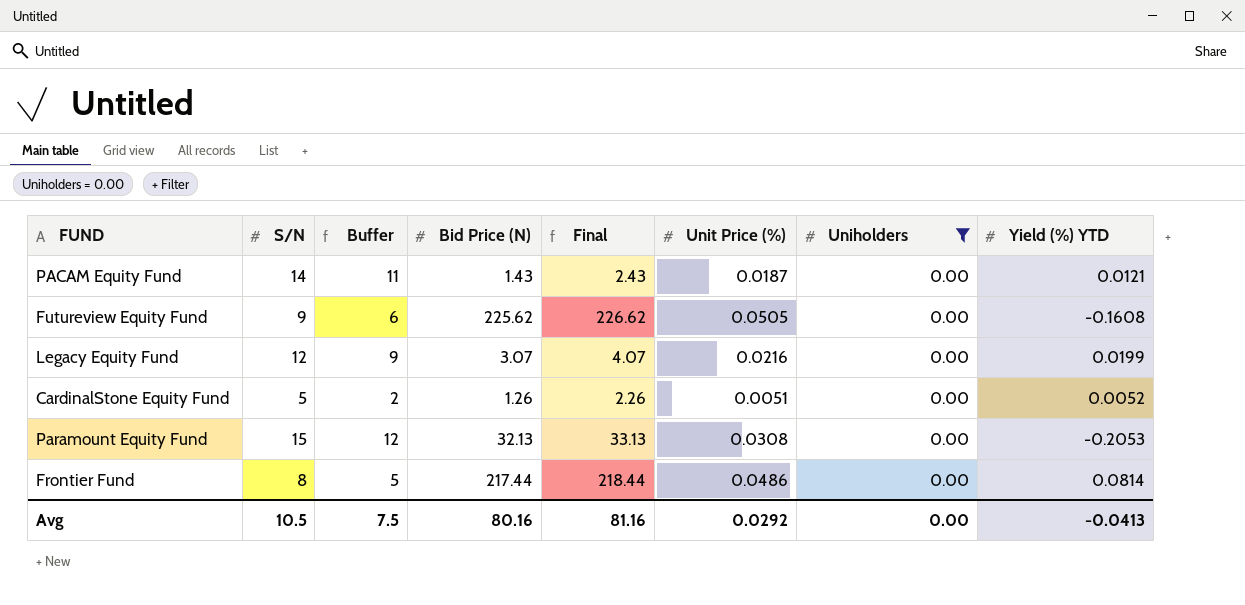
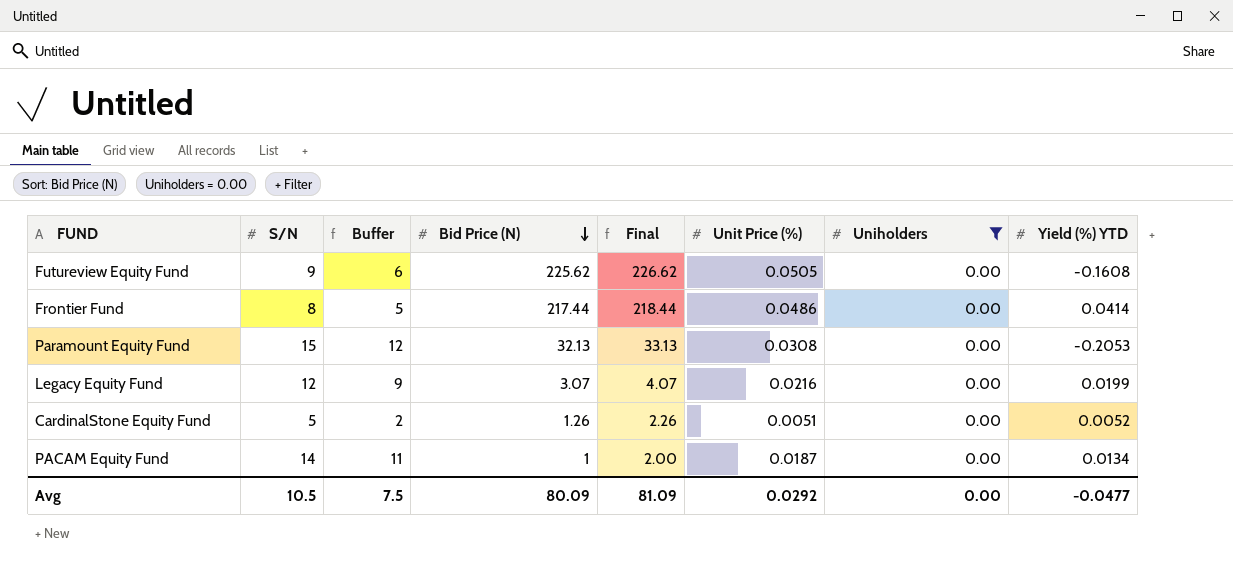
row order: none -> Bid Price (N) descending
Frontier Fund | Yield (%) YTD: 0.0814 -> 0.0414
PACAM Equity Fund | Bid Price (N): 1.43 -> 1
PACAM Equity Fund | Final: 2.43 -> 2.00
PACAM Equity Fund | Yield (%) YTD: 0.0121 -> 0.0134
Avg | Bid Price (N): 80.16 -> 80.09
Avg | Final: 81.16 -> 81.09
Avg | Yield (%) YTD: -0.0413 -> -0.0477

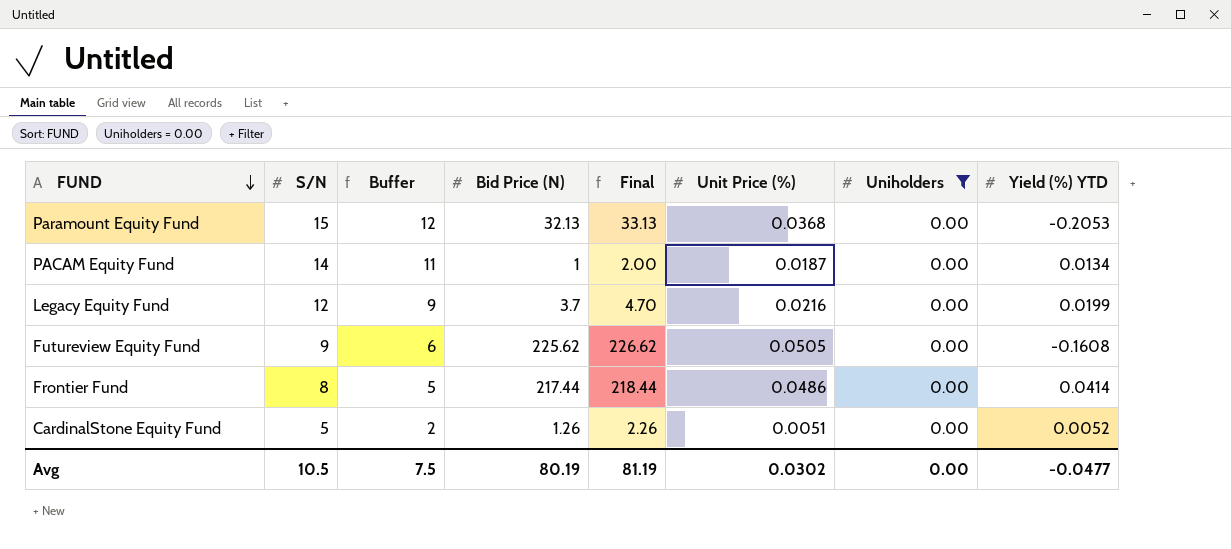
row order: Bid Price (N) descending -> FUND descending
Paramount Equity Fund | Unit Price (%): 0.0308 -> 0.0368
Legacy Equity Fund | Bid Price (N): 3.07 -> 3.7
Legacy Equity Fund | Final: 4.07 -> 4.70
Avg | Bid Price (N): 80.09 -> 80.19
Avg | Final: 81.09 -> 81.19
Avg | Unit Price (%): 0.0292 -> 0.0302

